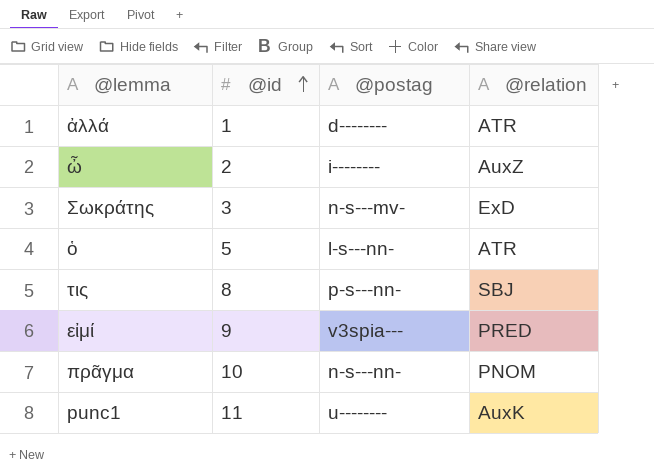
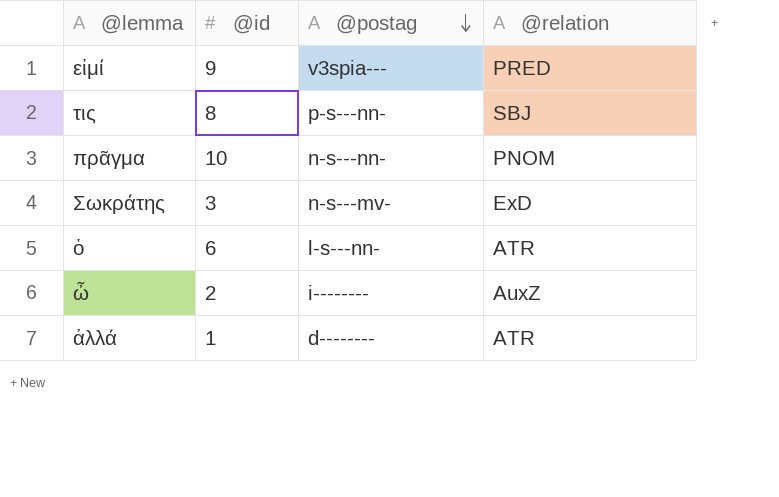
row order: @id ascending -> @postag descending
row punc1: 11 | u-------- | AuxK -> none
ὁ | @id: 5 -> 6

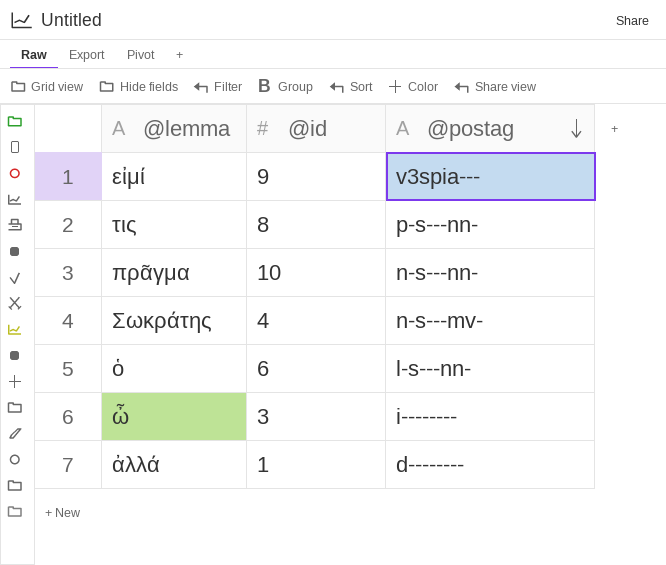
column @relation | position: 4 -> none
Σωκράτης | @id: 3 -> 4
ὦ | @id: 2 -> 3

